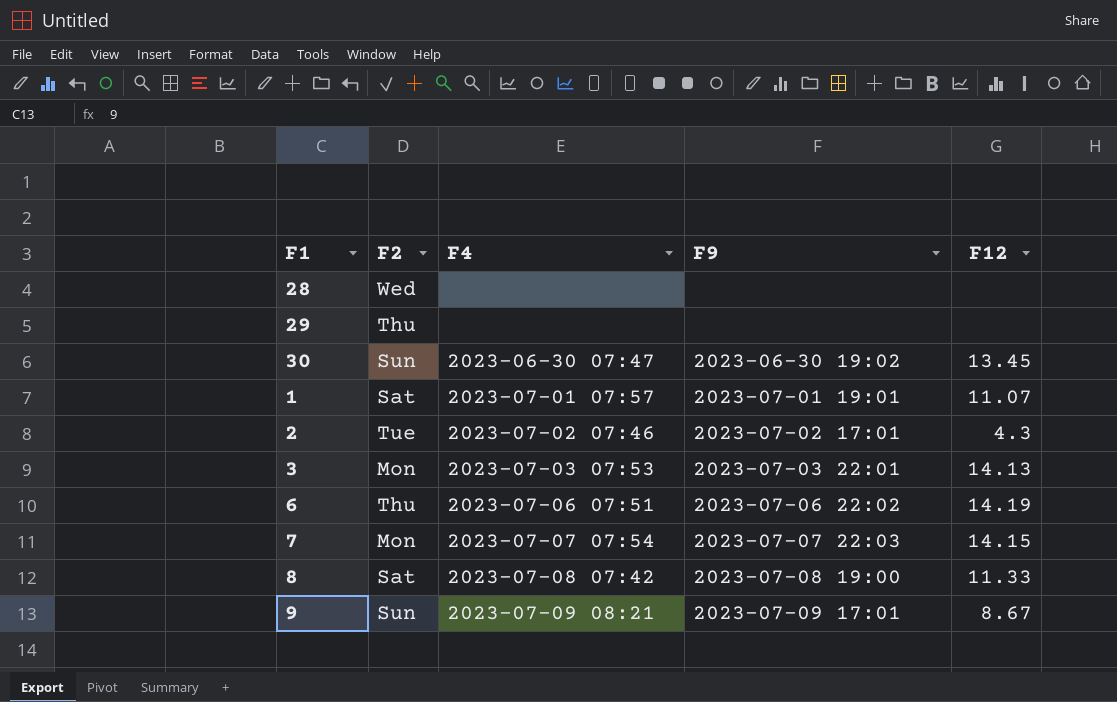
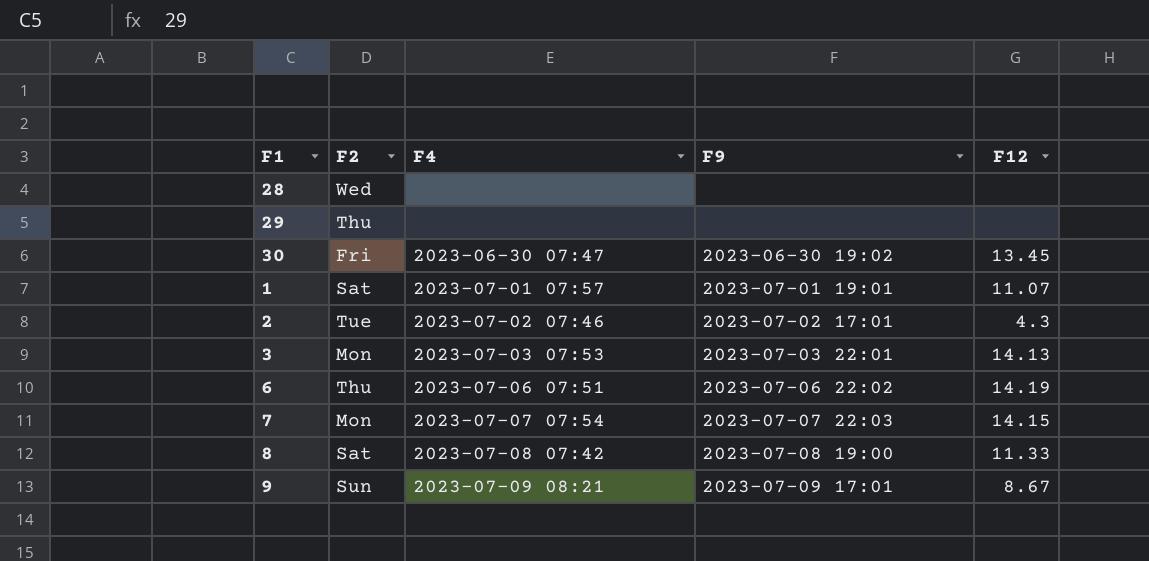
30 | F2: Sun -> Fri

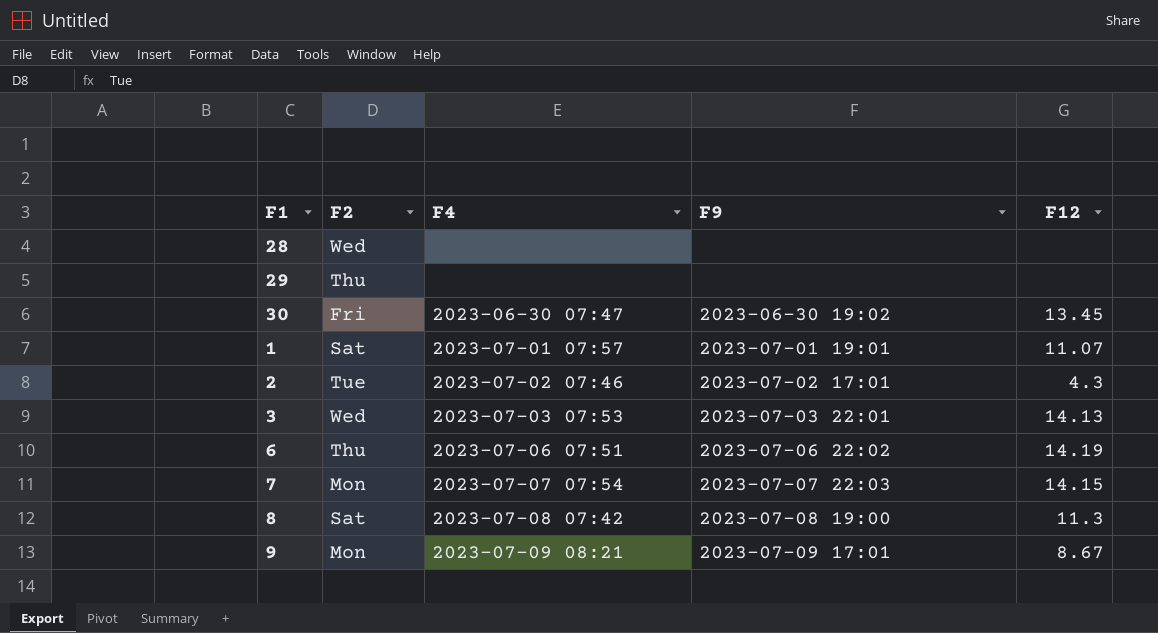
3 | F2: Mon -> Wed
8 | F12: 11.33 -> 11.3
9 | F2: Sun -> Mon

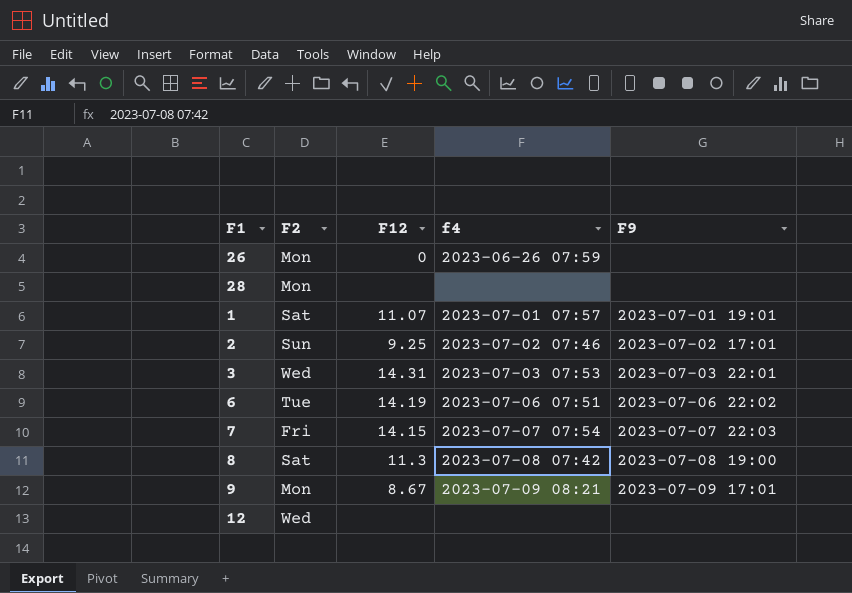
column F12 | position: 5 -> 3
column name: F4 -> f4
row 29: Thu | none | none | none -> none
row 30: Fri | 2023-06-30 07:47 | 2023-06-30 19:02 | 13.45 -> none
row 26: none -> Mon | 0 | 2023-06-26 07:59 | none
28 | F2: Wed -> Mon
2 | F2: Tue -> Sun
2 | F12: 4.3 -> 9.25
3 | F12: 14.13 -> 14.31
6 | F2: Thu -> Tue
7 | F2: Mon -> Fri
row 12: none -> Wed | none | none | none

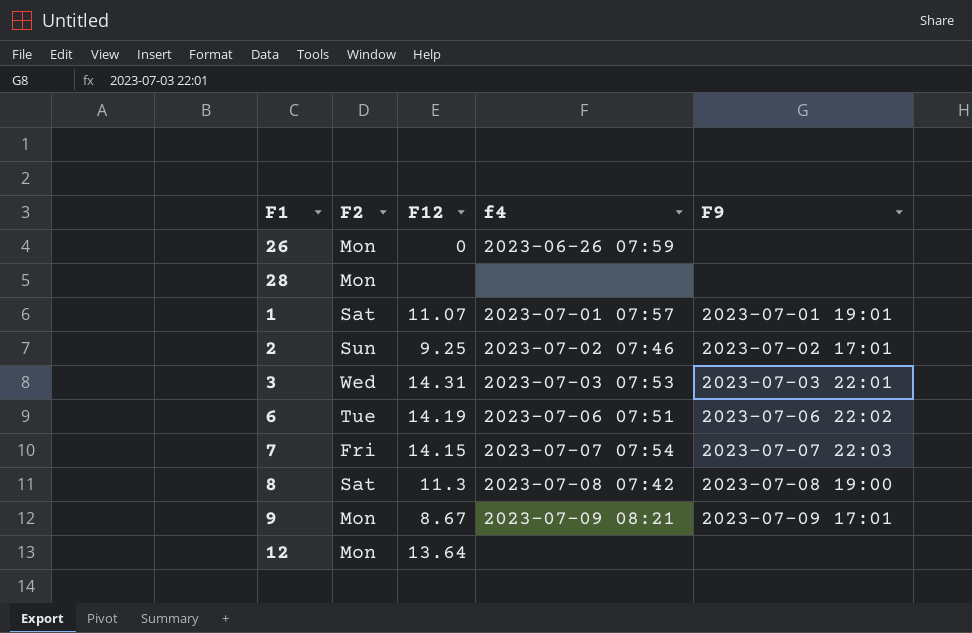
12 | F2: Wed -> Mon
12 | F12: none -> 13.64

